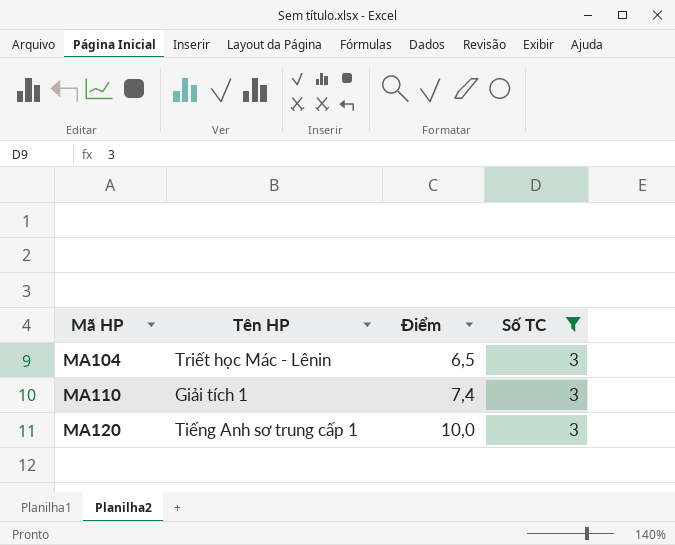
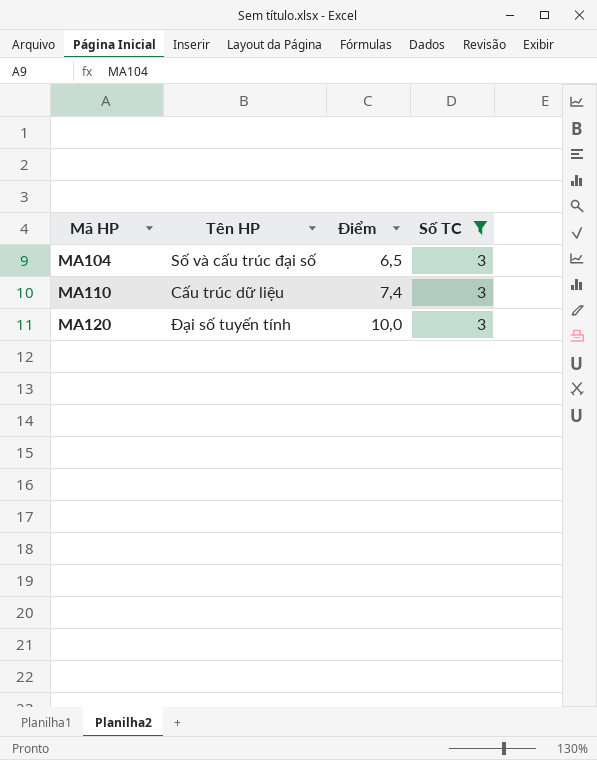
MA104 | Tên HP: Triết học Mác - Lênin -> Số và cấu trúc đại số
MA110 | Tên HP: Giải tích 1 -> Cấu trúc dữ liệu
MA120 | Tên HP: Tiếng Anh sơ trung cấp 1 -> Đại số tuyến tính

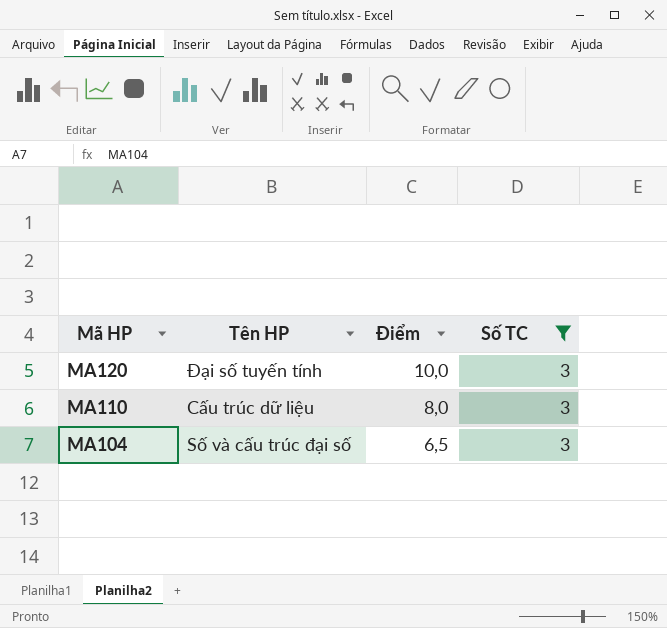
row order: Mã HP ascending -> Mã HP descending
MA110 | Điểm: 7,4 -> 8,0

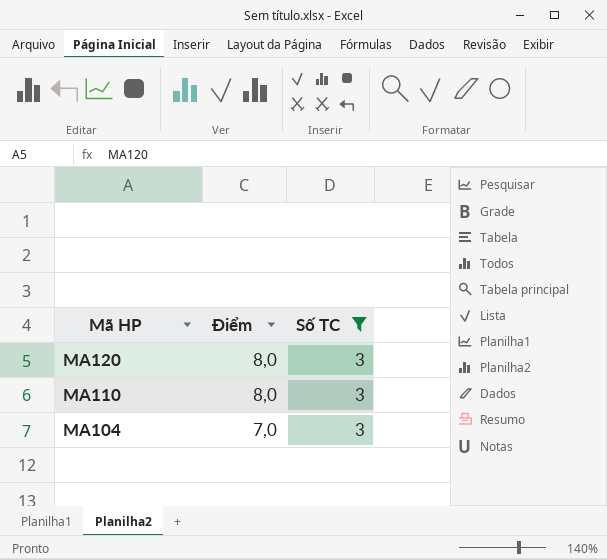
column Tên HP | position: 2 -> none
MA120 | Điểm: 10,0 -> 8,0
MA104 | Điểm: 6,5 -> 7,0

